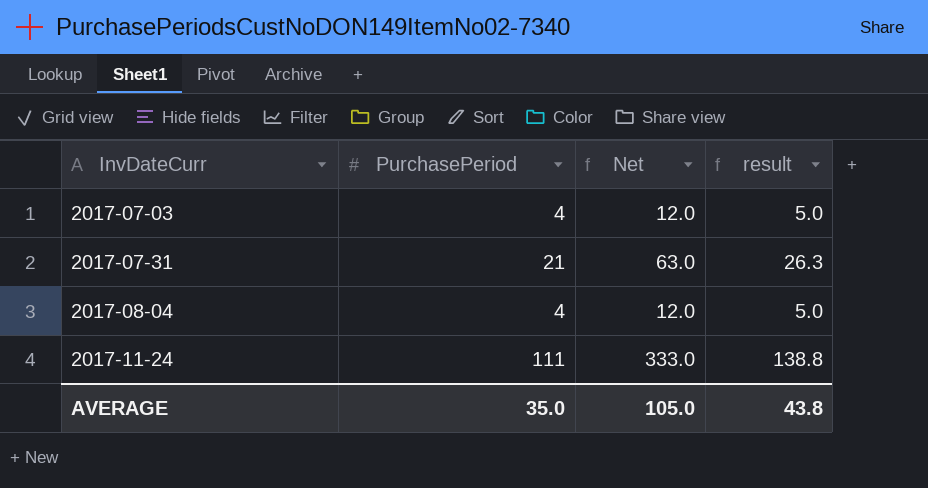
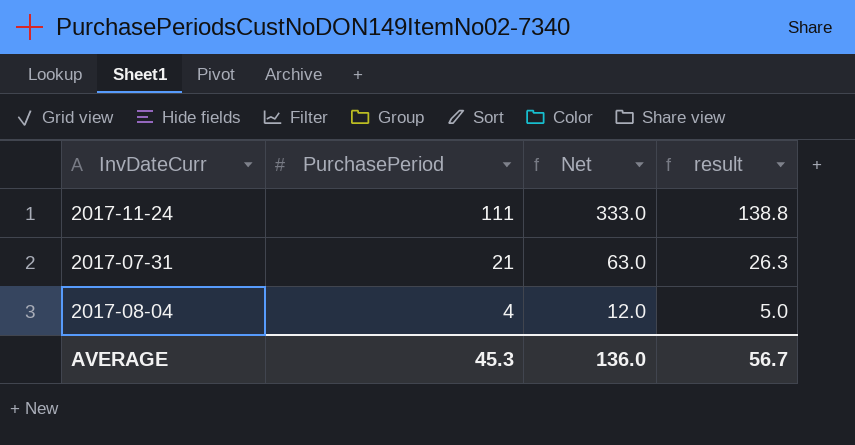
row order: InvDateCurr ascending -> PurchasePeriod descending
row 2017-07-03: 4 | 12.0 | 5.0 -> none
AVERAGE | PurchasePeriod: 35.0 -> 45.3
AVERAGE | Net: 105.0 -> 136.0
AVERAGE | result: 43.8 -> 56.7

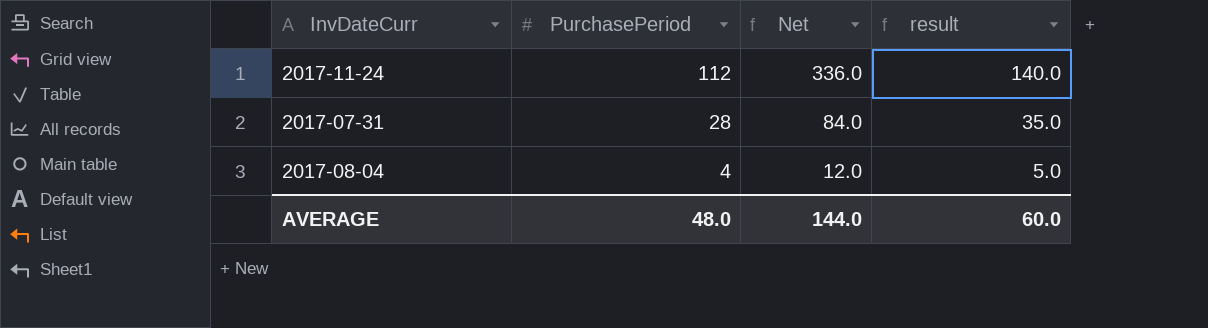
2017-11-24 | PurchasePeriod: 111 -> 112
2017-11-24 | Net: 333.0 -> 336.0
2017-11-24 | result: 138.8 -> 140.0
2017-07-31 | PurchasePeriod: 21 -> 28
2017-07-31 | Net: 63.0 -> 84.0
2017-07-31 | result: 26.3 -> 35.0
AVERAGE | PurchasePeriod: 45.3 -> 48.0
AVERAGE | Net: 136.0 -> 144.0
AVERAGE | result: 56.7 -> 60.0

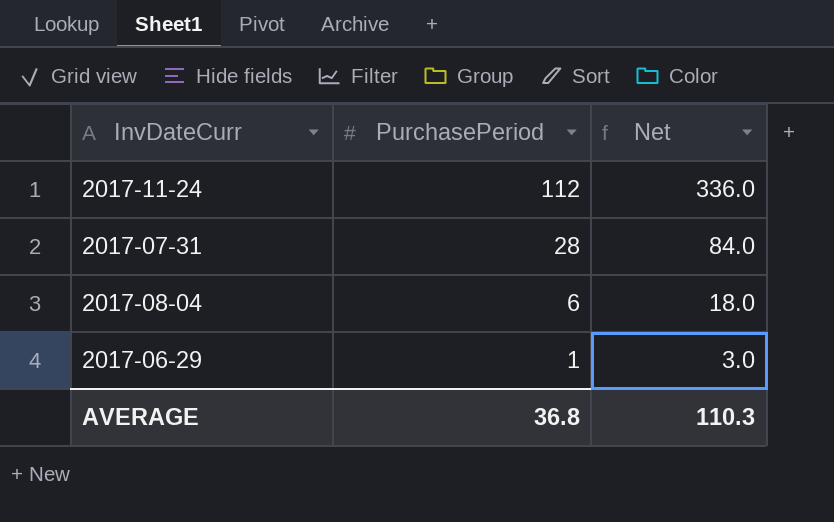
column result | formula: [PurchasePeriod] * 1.25 -> none
2017-08-04 | PurchasePeriod: 4 -> 6
2017-08-04 | Net: 12.0 -> 18.0
row 2017-06-29: none -> 1 | 3.0
AVERAGE | PurchasePeriod: 48.0 -> 36.8
AVERAGE | Net: 144.0 -> 110.3

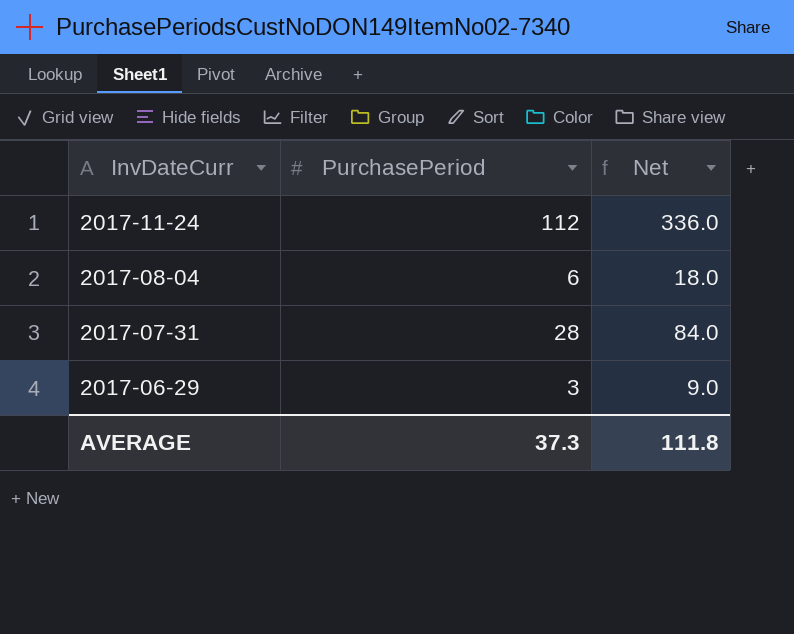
row order: PurchasePeriod descending -> InvDateCurr descending
2017-06-29 | PurchasePeriod: 1 -> 3
2017-06-29 | Net: 3.0 -> 9.0
AVERAGE | PurchasePeriod: 36.8 -> 37.3
AVERAGE | Net: 110.3 -> 111.8

